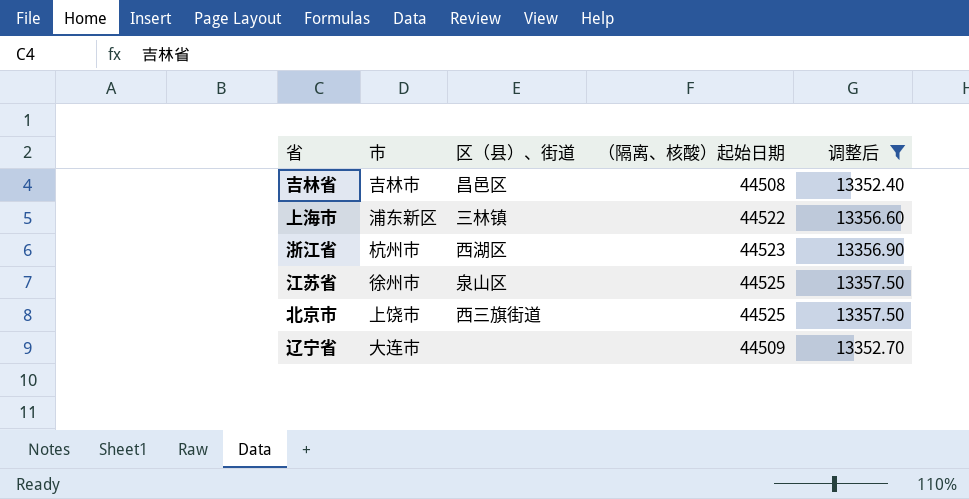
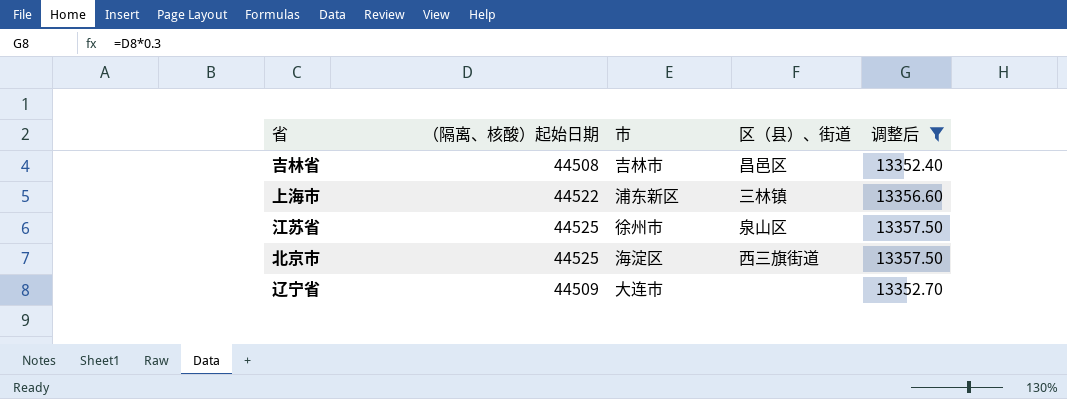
column （隔离、核酸）起始日期 | position: 4 -> 2
row 浙江省: 杭州市 | 西湖区 | 44523 | 13356.90 -> none
北京市 | 市: 上饶市 -> 海淀区

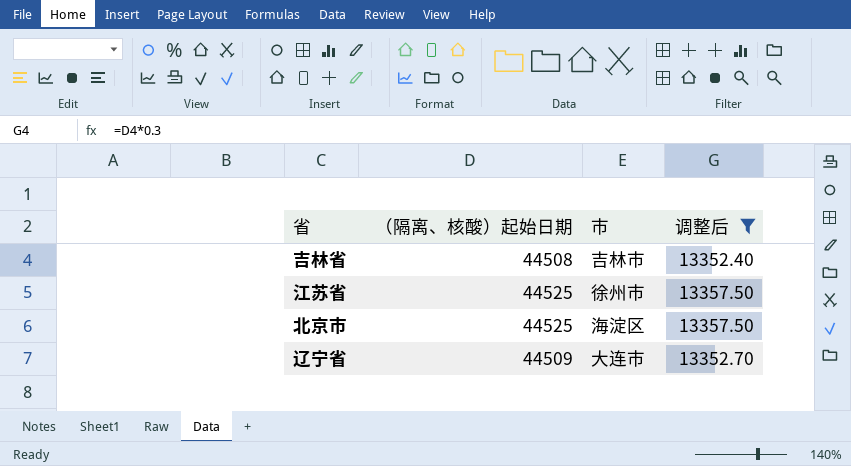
column 区（县）、街道 | position: 4 -> none
row 上海市: 44522 | 浦东新区 | 三林镇 | 13356.60 -> none

